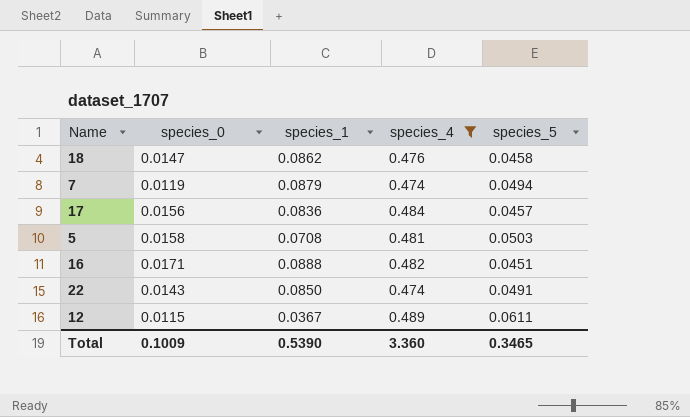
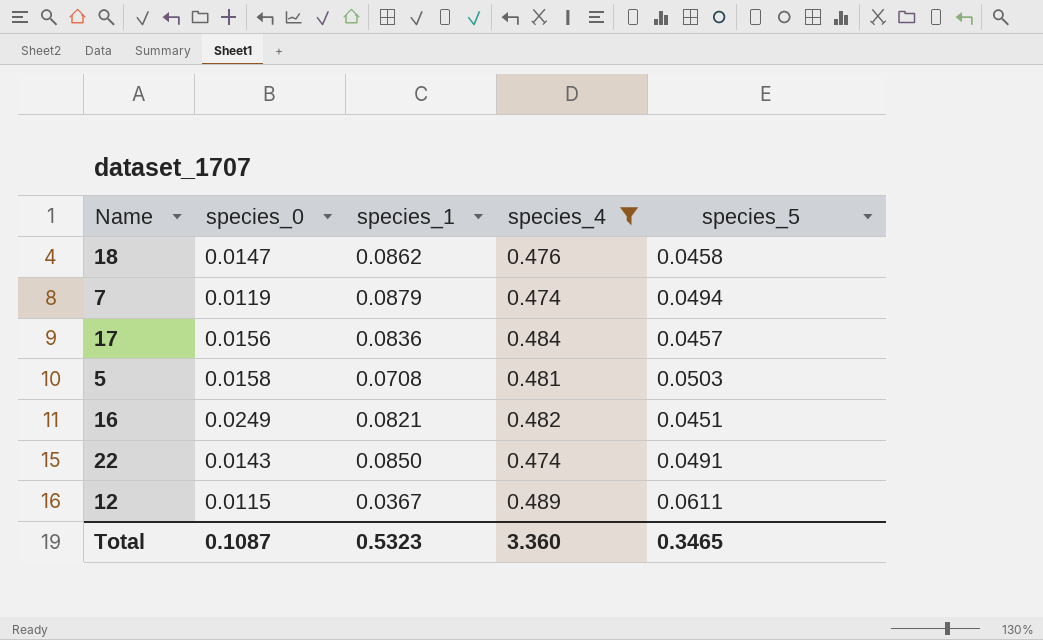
16 | species_0: 0.0171 -> 0.0249
16 | species_1: 0.0888 -> 0.0821
Total | species_0: 0.1009 -> 0.1087
Total | species_1: 0.5390 -> 0.5323

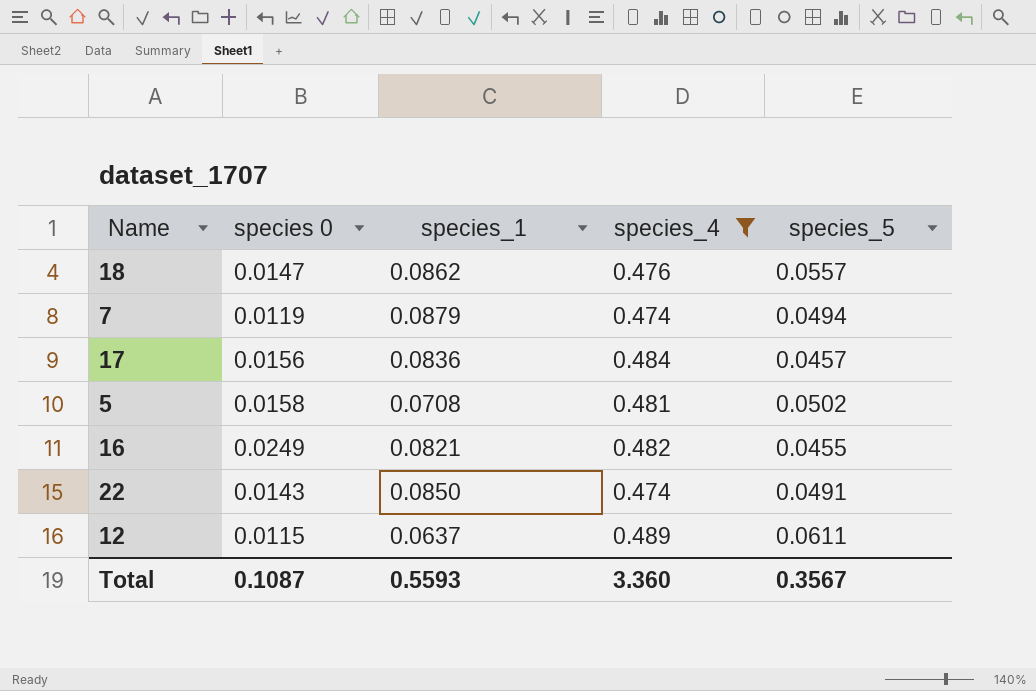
column name: species_0 -> species 0
18 | species_5: 0.0458 -> 0.0557
5 | species_5: 0.0503 -> 0.0502
16 | species_5: 0.0451 -> 0.0455
12 | species_1: 0.0367 -> 0.0637
Total | species_1: 0.5323 -> 0.5593
Total | species_5: 0.3465 -> 0.3567

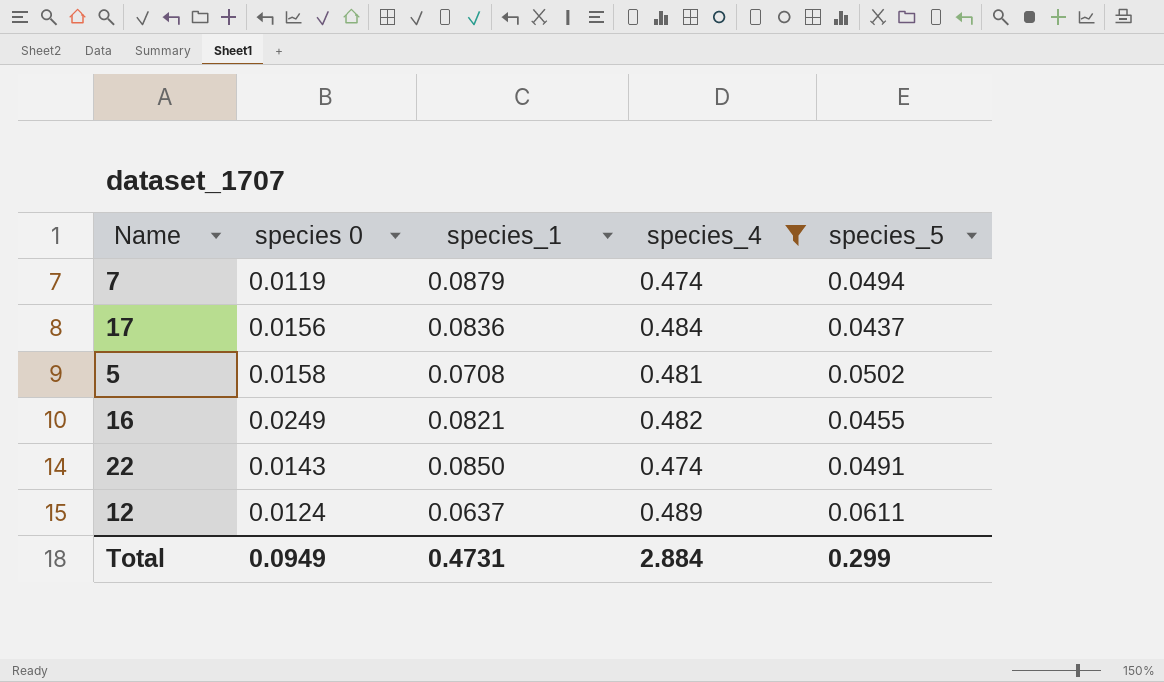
row 18: 0.0147 | 0.0862 | 0.476 | 0.0557 -> none
17 | species_5: 0.0457 -> 0.0437
12 | species 0: 0.0115 -> 0.0124
Total | species 0: 0.1087 -> 0.0949
Total | species_1: 0.5593 -> 0.4731
Total | species_4: 3.360 -> 2.884
Total | species_5: 0.3567 -> 0.299

